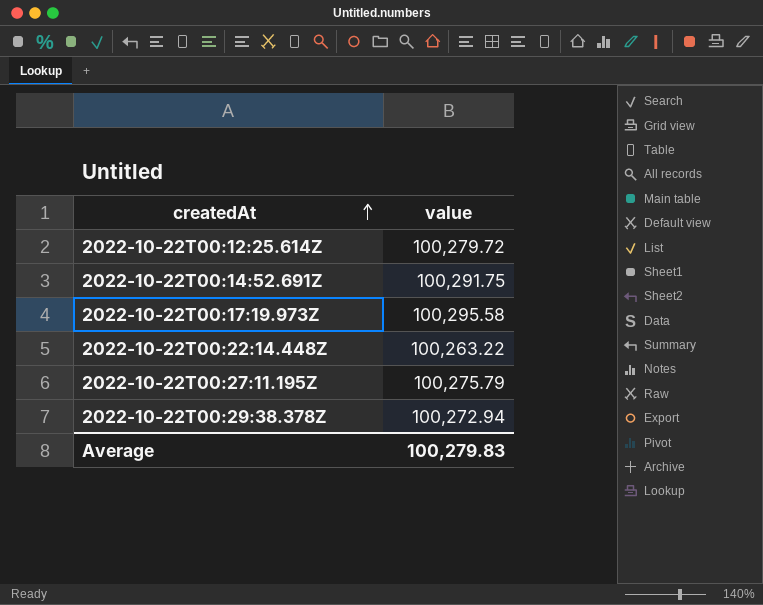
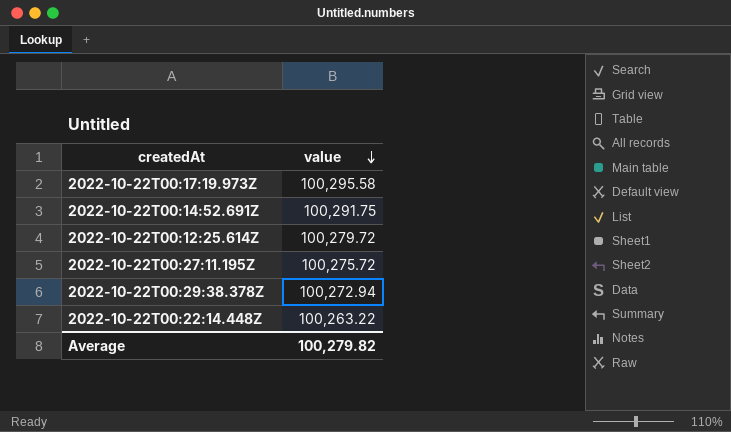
row order: createdAt ascending -> value descending
2022-10-22T00:27:11.195Z | value: 100,275.79 -> 100,275.72
Average | value: 100,279.83 -> 100,279.82

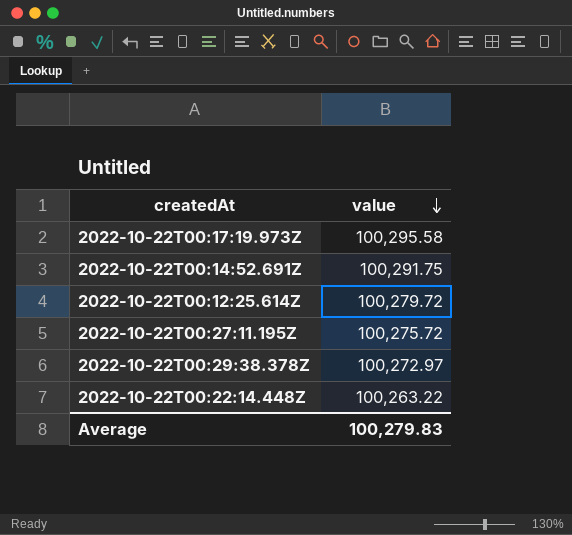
2022-10-22T00:29:38.378Z | value: 100,272.94 -> 100,272.97
Average | value: 100,279.82 -> 100,279.83

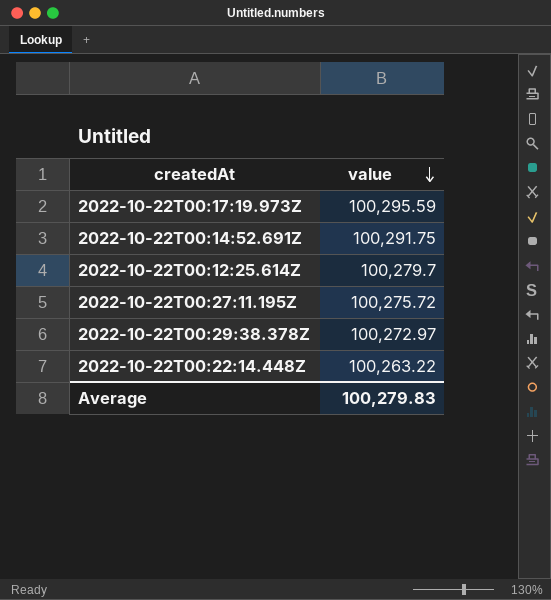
2022-10-22T00:17:19.973Z | value: 100,295.58 -> 100,295.59
2022-10-22T00:12:25.614Z | value: 100,279.72 -> 100,279.7

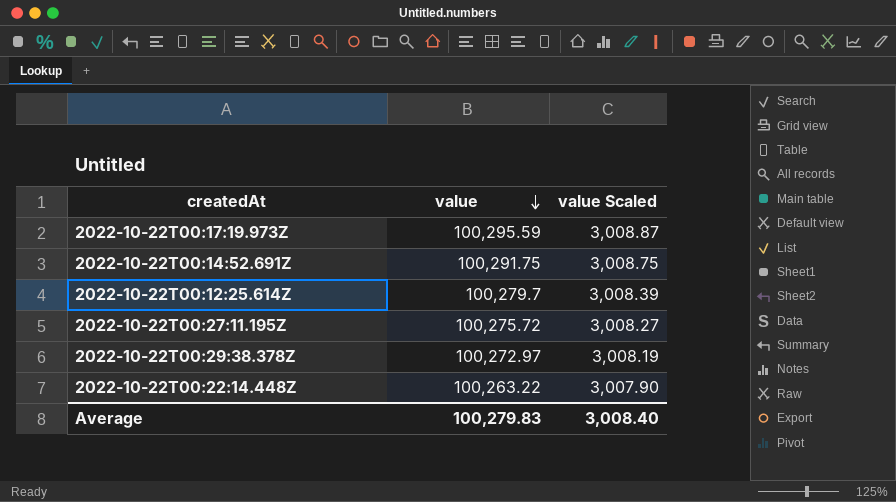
column value Scaled | formula: none -> [value] * 0.03

